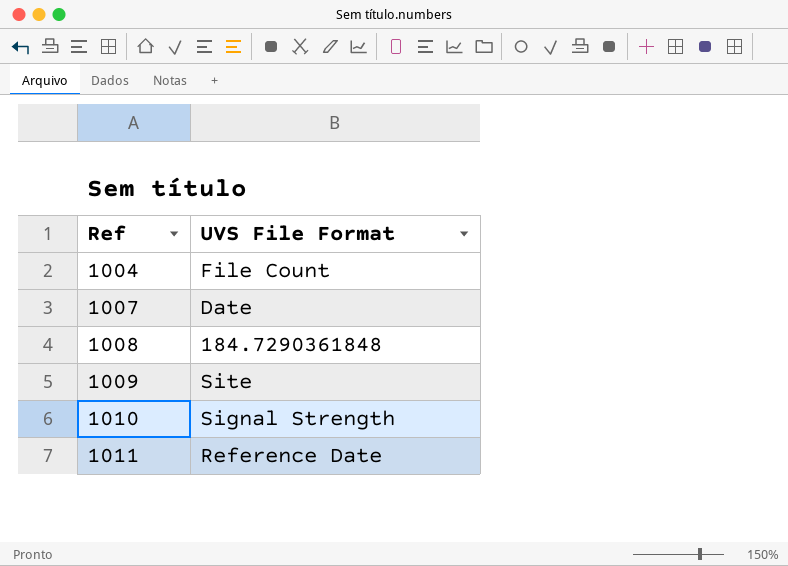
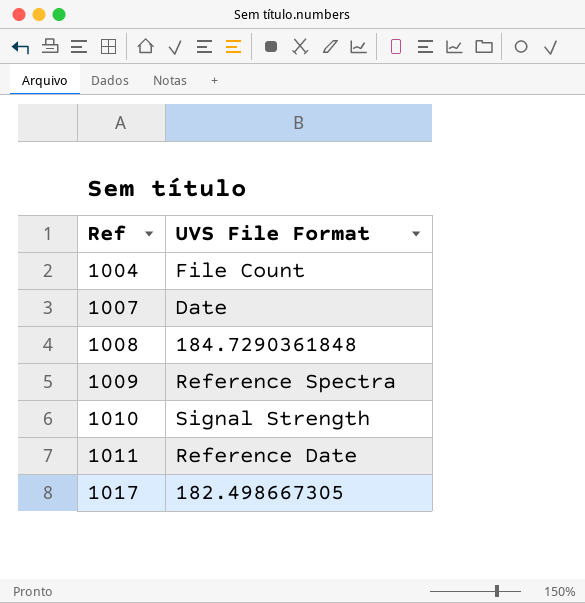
1009 | UVS File Format: Site -> Reference Spectra
row 1017: none -> 182.498667305

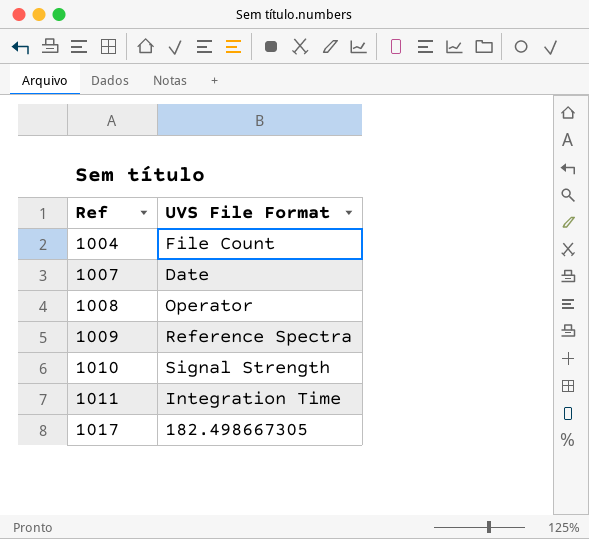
1008 | UVS File Format: 184.7290361848 -> Operator
1011 | UVS File Format: Reference Date -> Integration Time

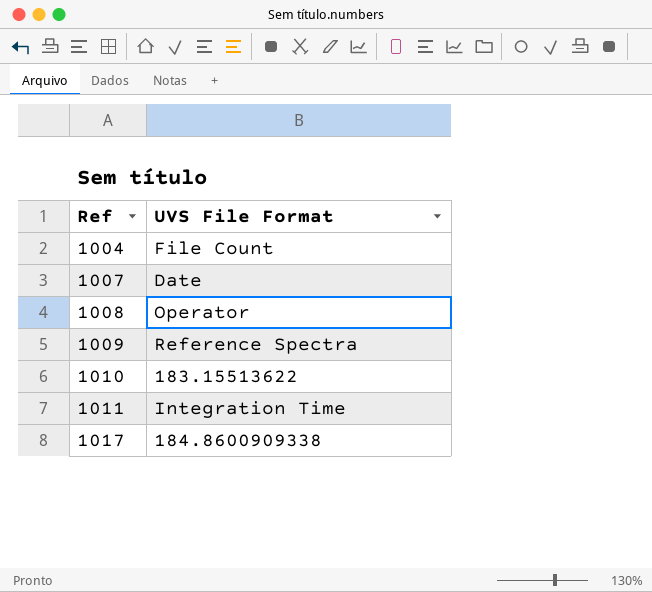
1010 | UVS File Format: Signal Strength -> 183.15513622
1017 | UVS File Format: 182.498667305 -> 184.8600909338

